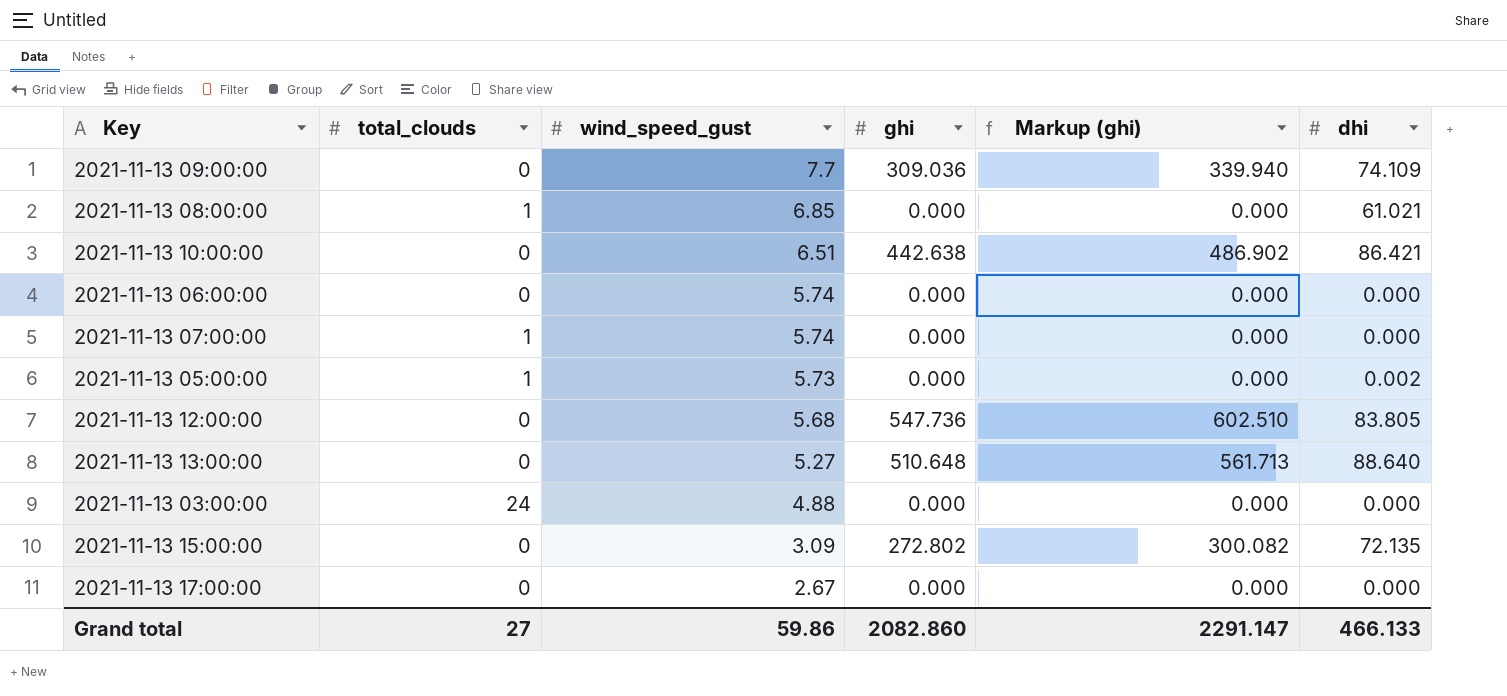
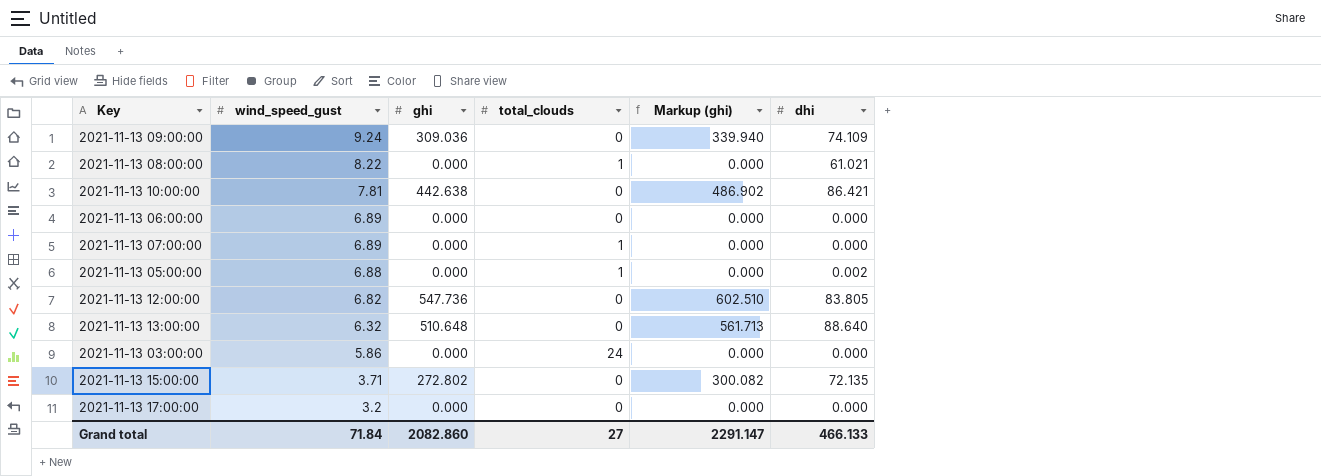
column total_clouds | position: 2 -> 4
2021-11-13 09:00:00 | wind_speed_gust: 7.7 -> 9.24
2021-11-13 08:00:00 | wind_speed_gust: 6.85 -> 8.22
2021-11-13 10:00:00 | wind_speed_gust: 6.51 -> 7.81
2021-11-13 06:00:00 | wind_speed_gust: 5.74 -> 6.89
2021-11-13 07:00:00 | wind_speed_gust: 5.74 -> 6.89
2021-11-13 05:00:00 | wind_speed_gust: 5.73 -> 6.88
2021-11-13 12:00:00 | wind_speed_gust: 5.68 -> 6.82
2021-11-13 13:00:00 | wind_speed_gust: 5.27 -> 6.32
2021-11-13 03:00:00 | wind_speed_gust: 4.88 -> 5.86
2021-11-13 15:00:00 | wind_speed_gust: 3.09 -> 3.71
2021-11-13 17:00:00 | wind_speed_gust: 2.67 -> 3.2
Grand total | wind_speed_gust: 59.86 -> 71.84

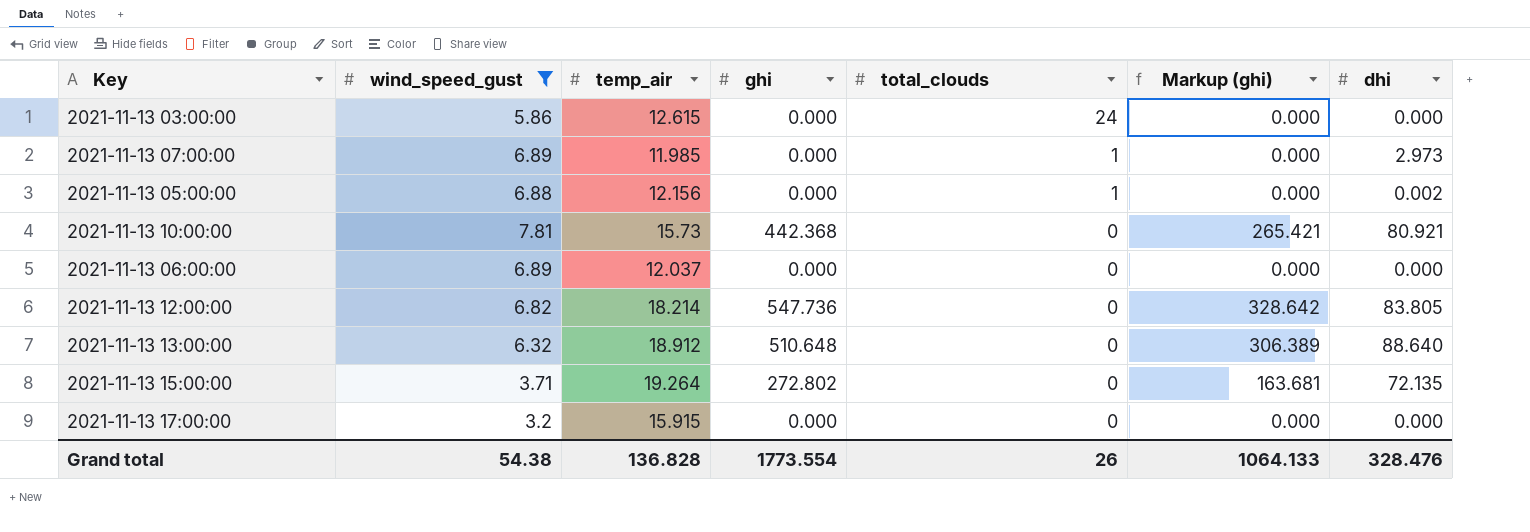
filter: none -> wind_speed_gust <= 7.81
row order: wind_speed_gust descending -> total_clouds descending
column temp_air | position: none -> 3
column Markup (ghi) | formula: [ghi] * 1.1 -> [ghi] * 0.6
2021-11-13 07:00:00 | dhi: 0.000 -> 2.973
2021-11-13 10:00:00 | ghi: 442.638 -> 442.368
2021-11-13 10:00:00 | dhi: 86.421 -> 80.921
Grand total | wind_speed_gust: 71.84 -> 54.38
Grand total | ghi: 2082.860 -> 1773.554
Grand total | total_clouds: 27 -> 26
Grand total | Markup (ghi): 2291.147 -> 1064.133
Grand total | dhi: 466.133 -> 328.476

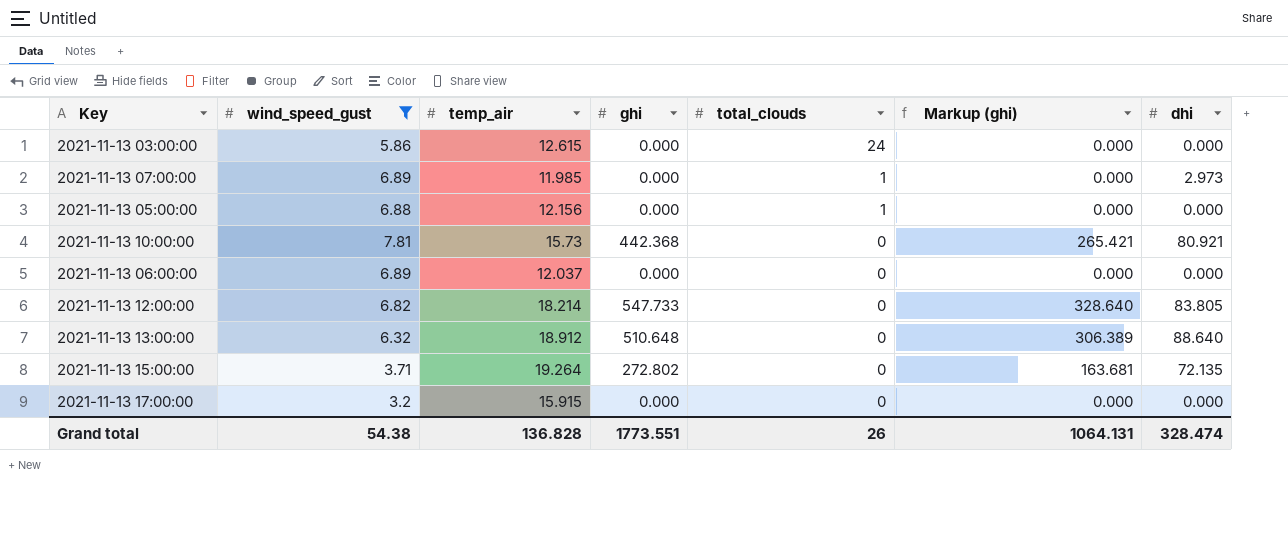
2021-11-13 05:00:00 | dhi: 0.002 -> 0.000
2021-11-13 12:00:00 | ghi: 547.736 -> 547.733
2021-11-13 12:00:00 | Markup (ghi): 328.642 -> 328.640
Grand total | ghi: 1773.554 -> 1773.551
Grand total | Markup (ghi): 1064.133 -> 1064.131
Grand total | dhi: 328.476 -> 328.474

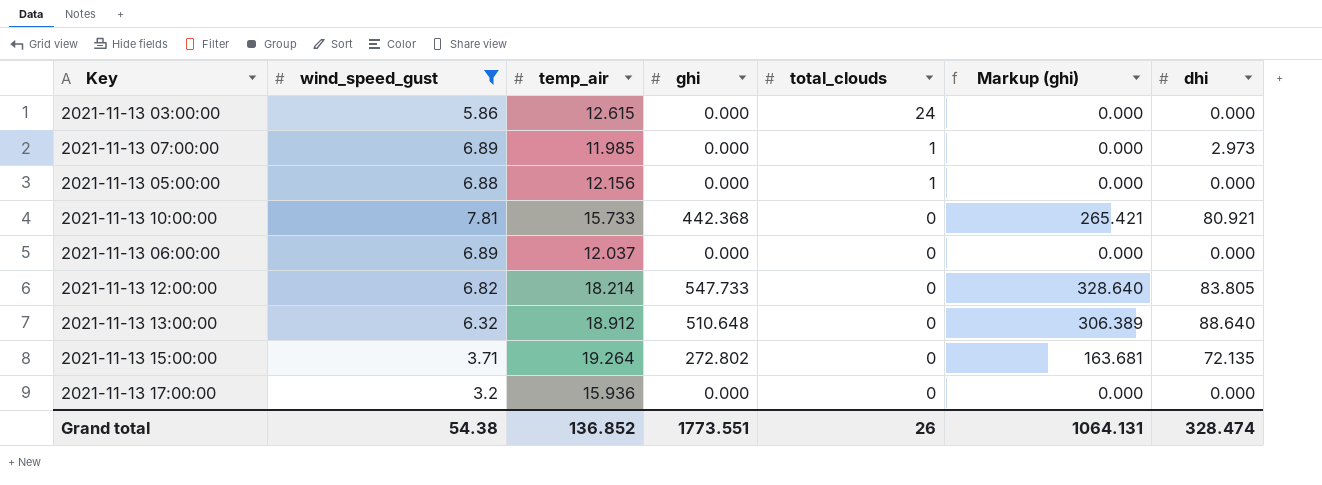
2021-11-13 10:00:00 | temp_air: 15.73 -> 15.733
2021-11-13 17:00:00 | temp_air: 15.915 -> 15.936
Grand total | temp_air: 136.828 -> 136.852

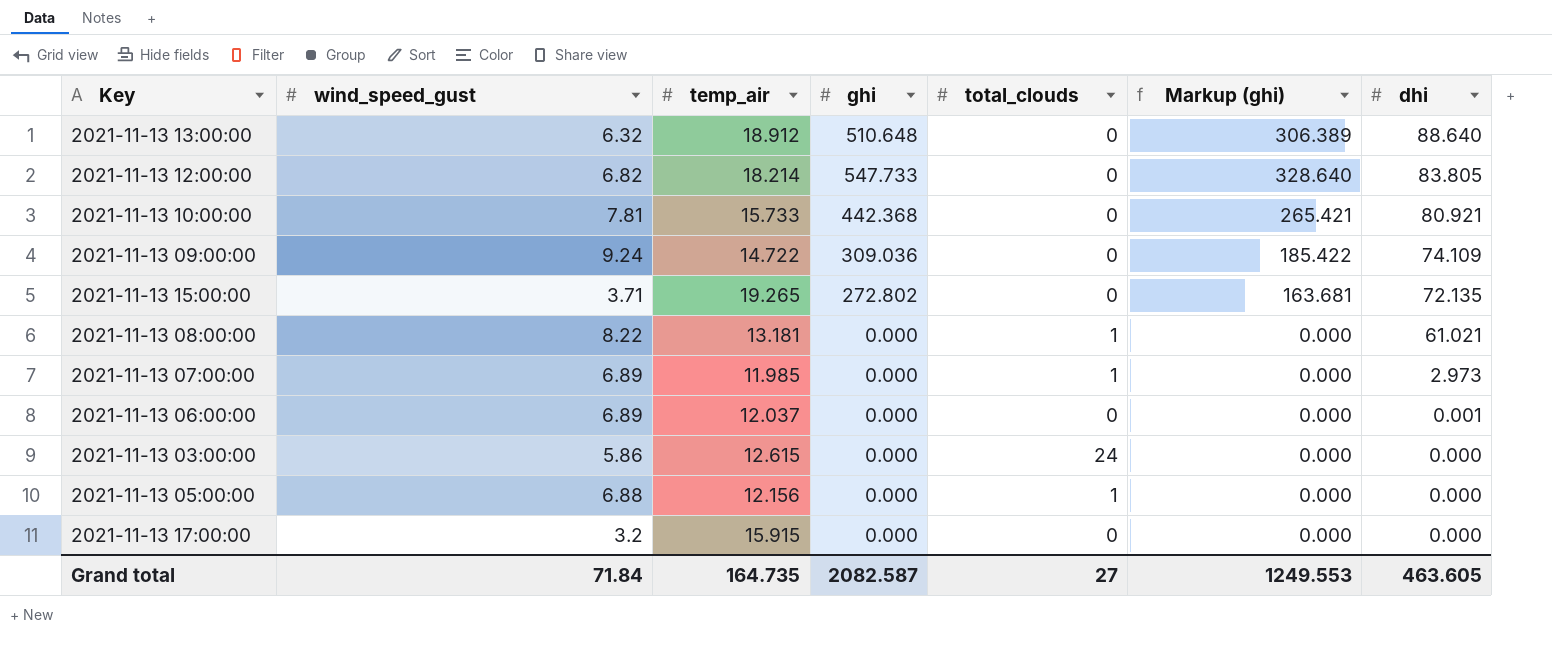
filter: wind_speed_gust <= 7.81 -> none
row order: total_clouds descending -> dhi descending
2021-11-13 15:00:00 | temp_air: 19.264 -> 19.265
2021-11-13 06:00:00 | dhi: 0.000 -> 0.001
2021-11-13 17:00:00 | temp_air: 15.936 -> 15.915
Grand total | wind_speed_gust: 54.38 -> 71.84
Grand total | temp_air: 136.852 -> 164.735
Grand total | ghi: 1773.551 -> 2082.587
Grand total | total_clouds: 26 -> 27
Grand total | Markup (ghi): 1064.131 -> 1249.553
Grand total | dhi: 328.474 -> 463.605

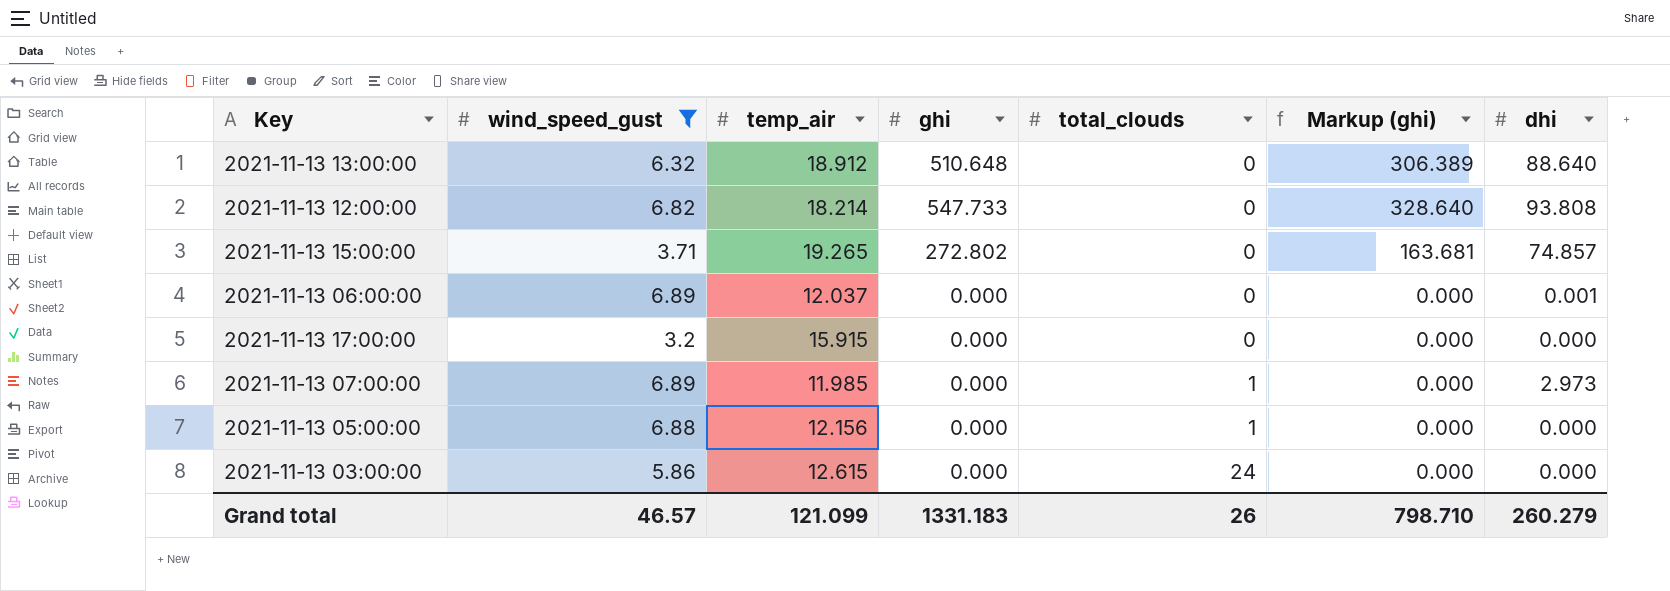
filter: none -> wind_speed_gust <= 6.89
row order: dhi descending -> total_clouds ascending
2021-11-13 12:00:00 | dhi: 83.805 -> 93.808
2021-11-13 15:00:00 | dhi: 72.135 -> 74.857
Grand total | wind_speed_gust: 71.84 -> 46.57
Grand total | temp_air: 164.735 -> 121.099
Grand total | ghi: 2082.587 -> 1331.183
Grand total | total_clouds: 27 -> 26
Grand total | Markup (ghi): 1249.553 -> 798.710
Grand total | dhi: 463.605 -> 260.279

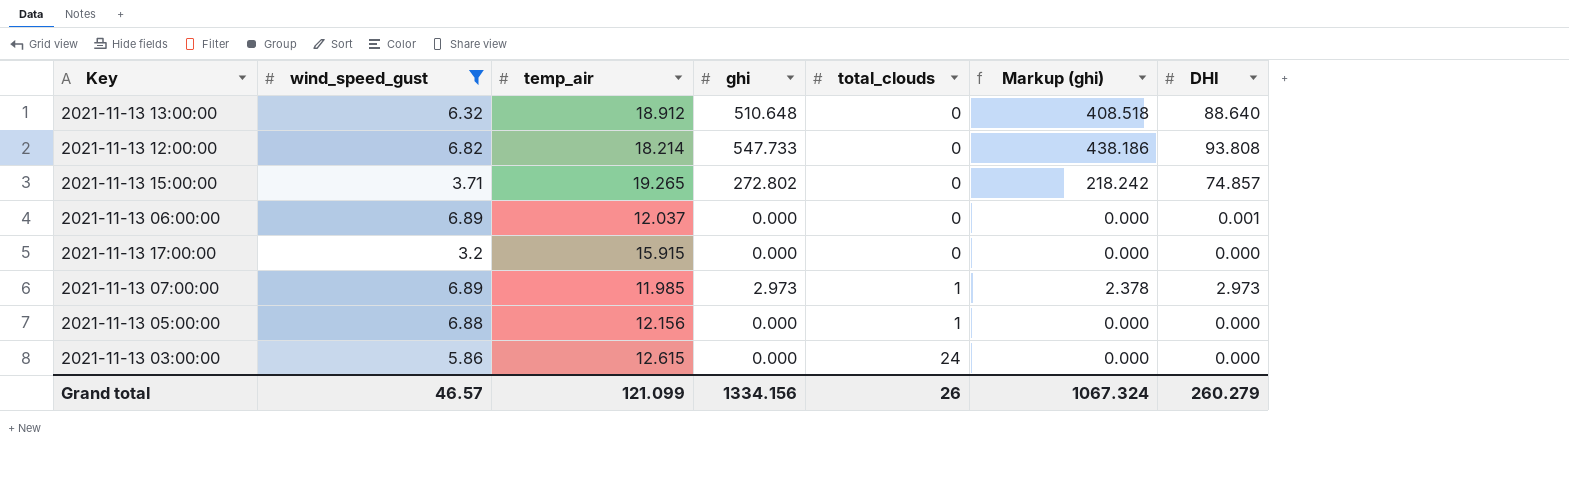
column Markup (ghi) | formula: [ghi] * 0.6 -> [ghi] * 0.8
column name: dhi -> DHI
2021-11-13 07:00:00 | ghi: 0.000 -> 2.973
Grand total | ghi: 1331.183 -> 1334.156
Grand total | Markup (ghi): 798.710 -> 1067.324

